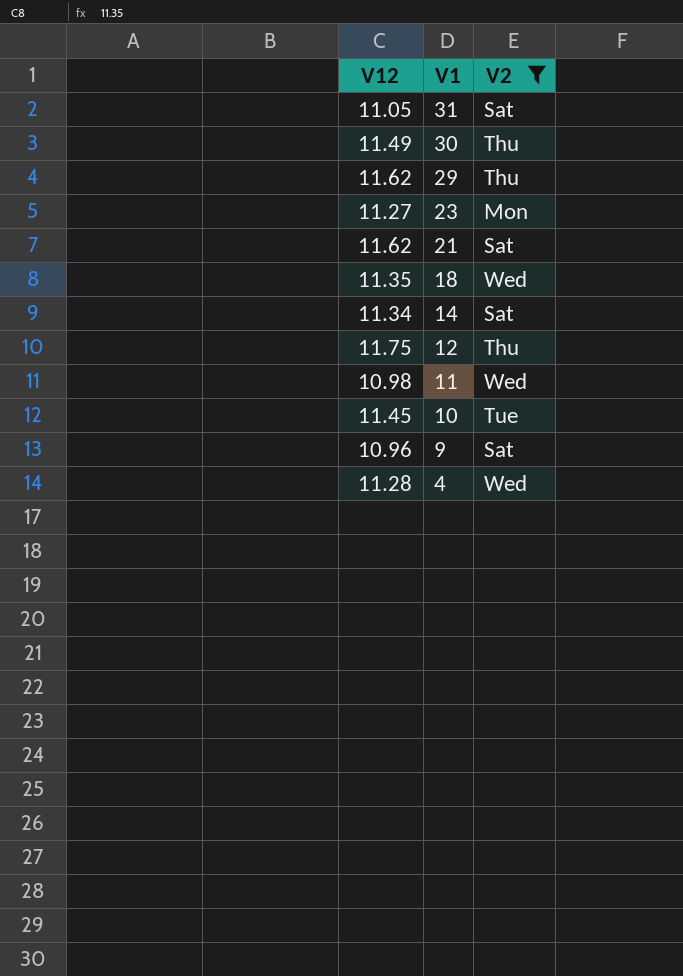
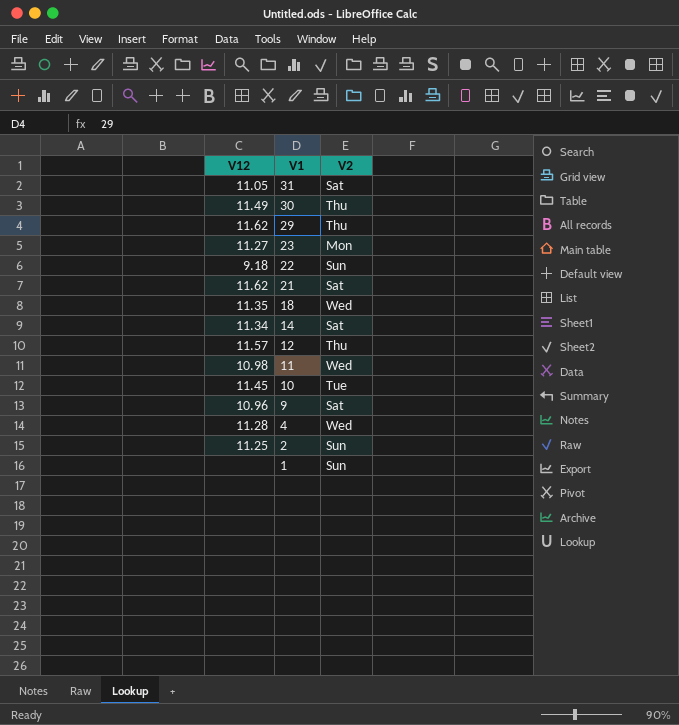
filter: V2 != Sun -> none
12 | V12: 11.75 -> 11.57

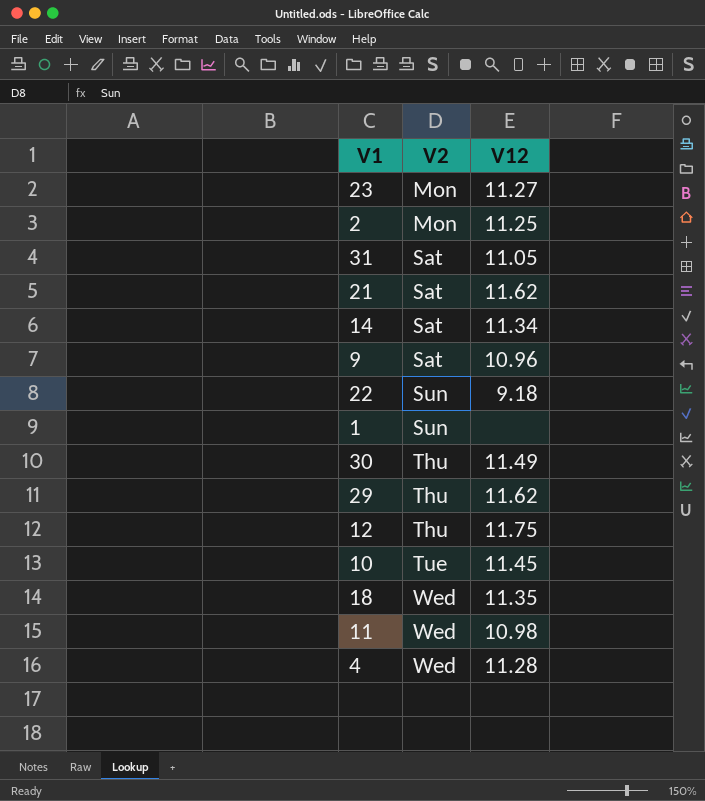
row order: V1 descending -> V2 ascending
column V12 | position: 1 -> 3
2 | V2: Sun -> Mon
12 | V12: 11.57 -> 11.75

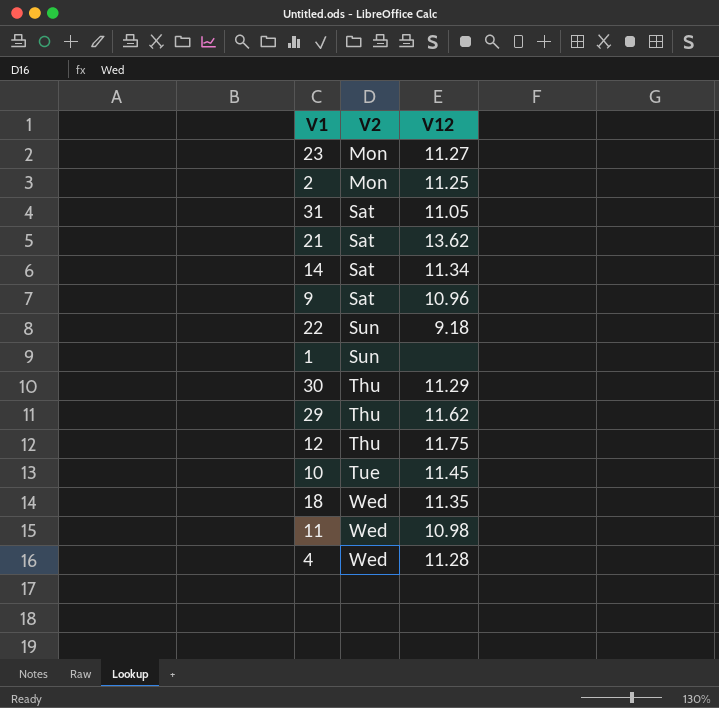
21 | V12: 11.62 -> 13.62
30 | V12: 11.49 -> 11.29

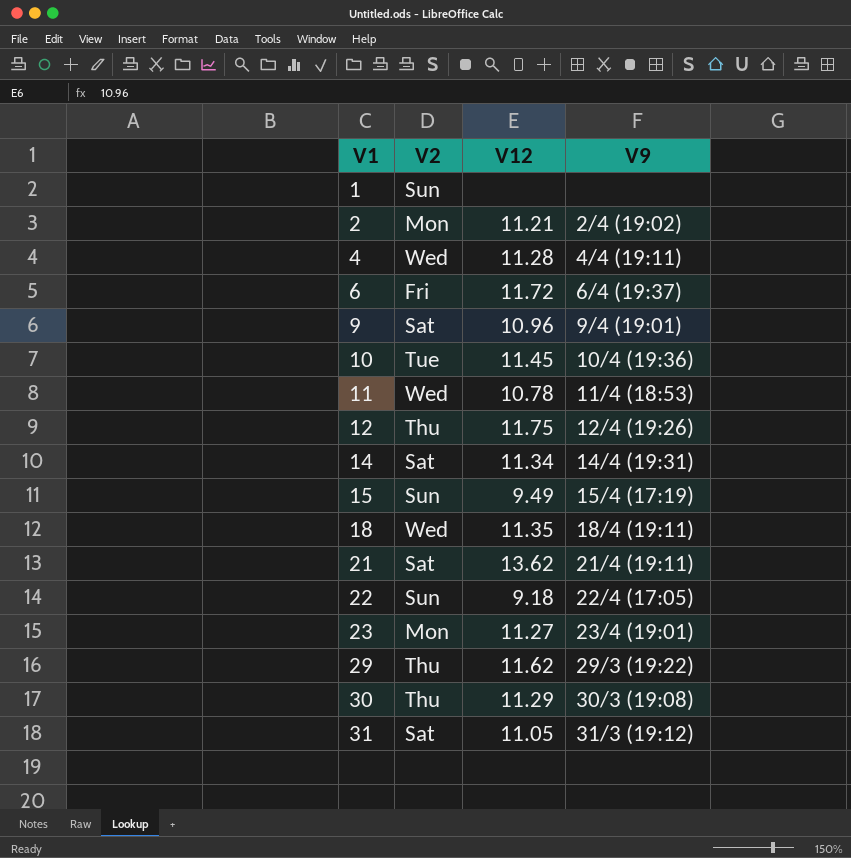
row order: V2 ascending -> V1 ascending
column V9 | position: none -> 4
2 | V12: 11.25 -> 11.21
row 6: none -> Fri | 11.72 | 6/4 (19:37)
11 | V12: 10.98 -> 10.78
row 15: none -> Sun | 9.49 | 15/4 (17:19)

